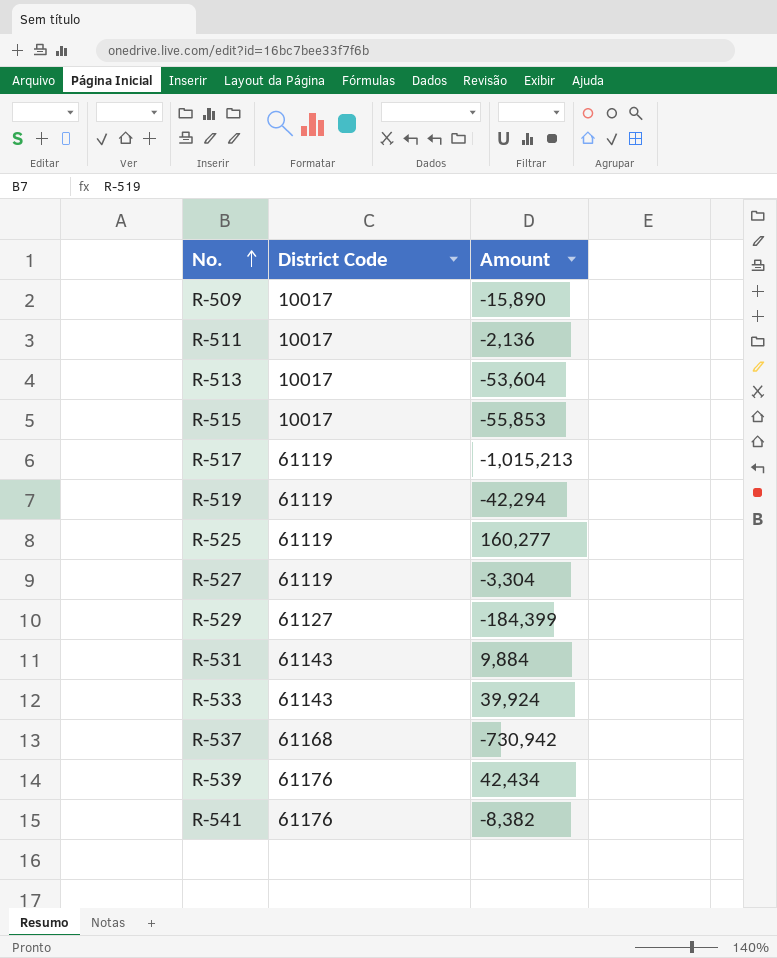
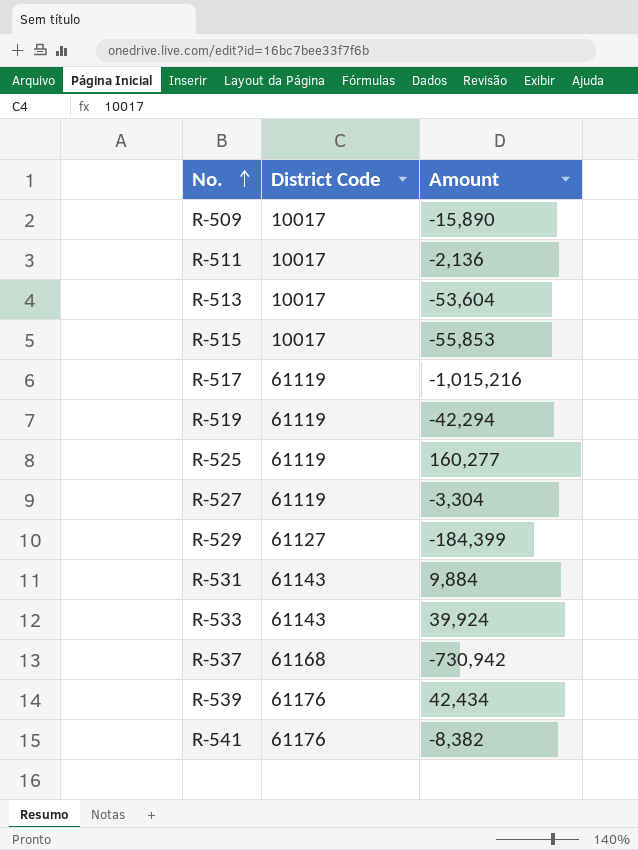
R-517 | Amount: -1,015,213 -> -1,015,216

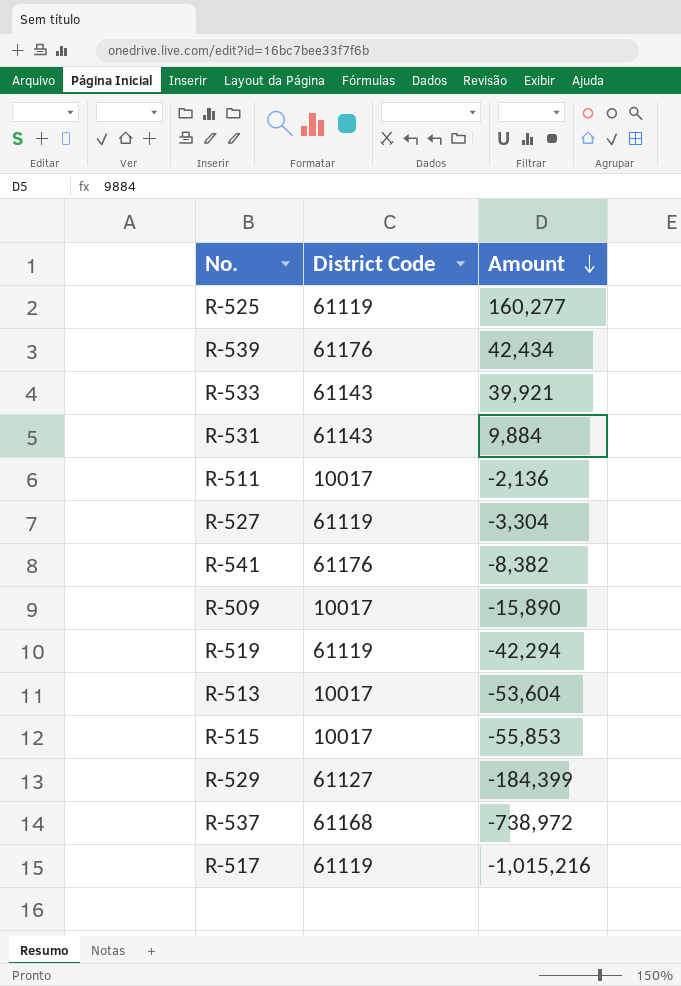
row order: No. ascending -> Amount descending
R-533 | Amount: 39,924 -> 39,921
R-537 | Amount: -730,942 -> -738,972

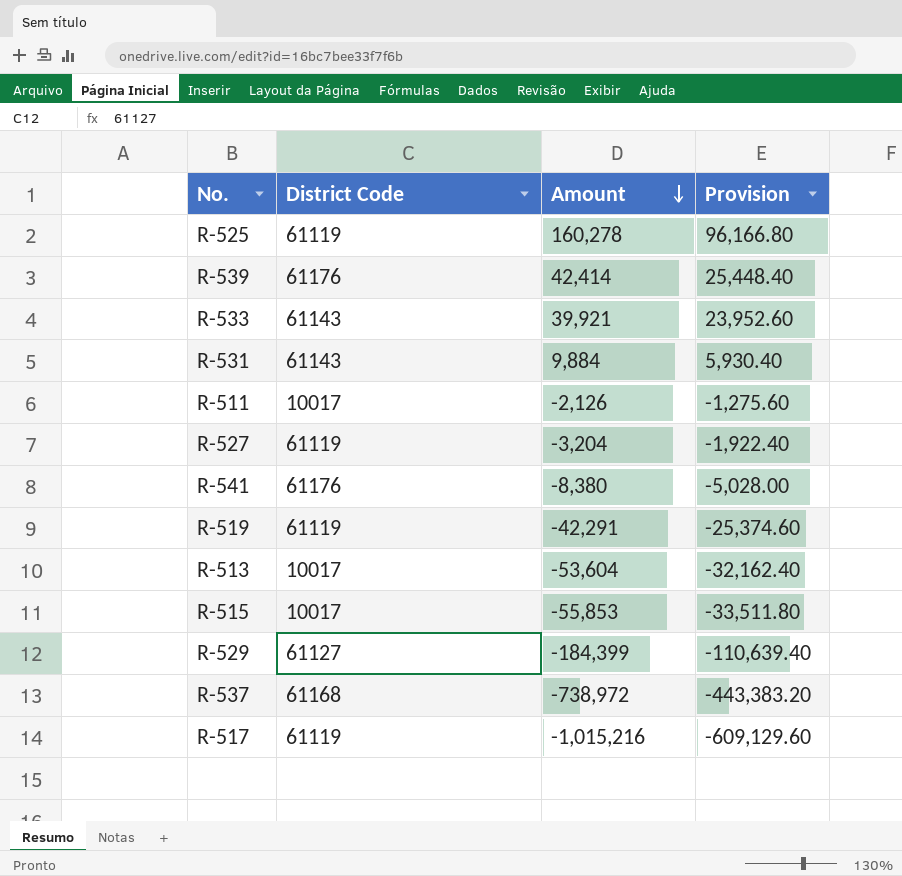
column Provision | formula: none -> [Amount] * 0.6
row R-509: 10017 | -15,890 -> none
R-525 | Amount: 160,277 -> 160,278
R-539 | Amount: 42,434 -> 42,414
R-511 | Amount: -2,136 -> -2,126
R-527 | Amount: -3,304 -> -3,204
R-541 | Amount: -8,382 -> -8,380
R-519 | Amount: -42,294 -> -42,291

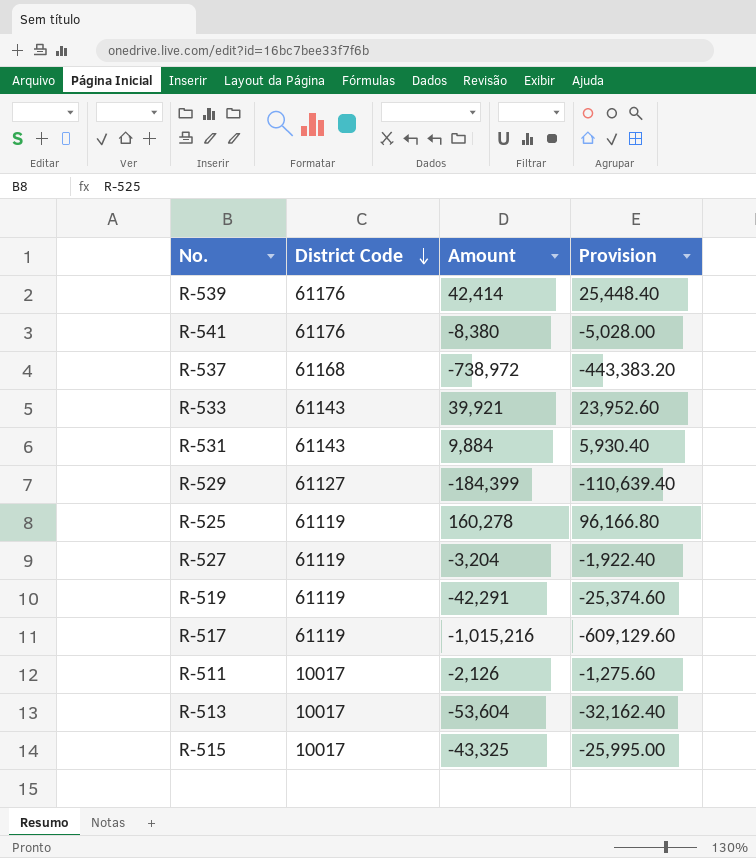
row order: Amount descending -> District Code descending
R-515 | Amount: -55,853 -> -43,325
R-515 | Provision: -33,511.80 -> -25,995.00

